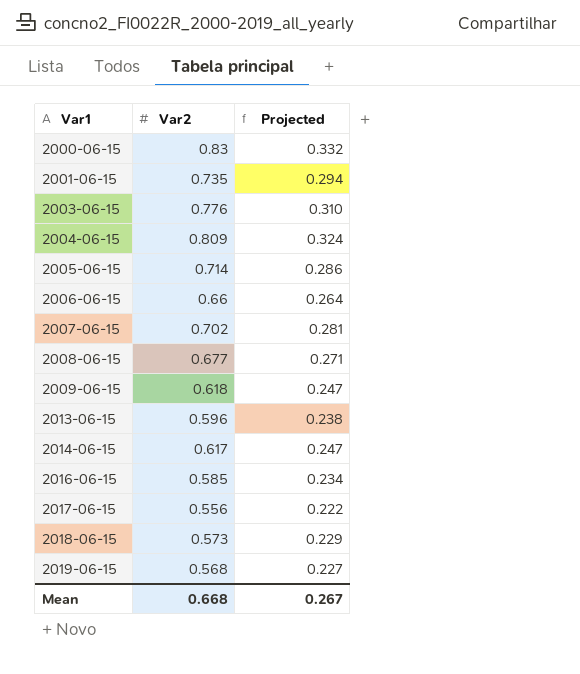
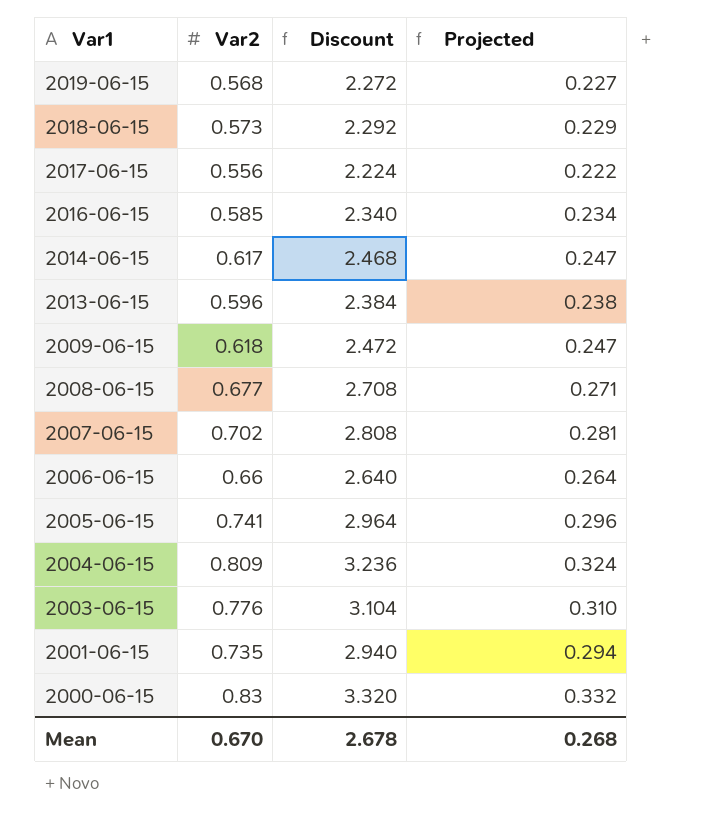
row order: Var1 ascending -> Var1 descending
column Discount | formula: none -> [Var2] * 4
2005-06-15 | Var2: 0.714 -> 0.741
2005-06-15 | Projected: 0.286 -> 0.296
Mean | Var2: 0.668 -> 0.670
Mean | Projected: 0.267 -> 0.268

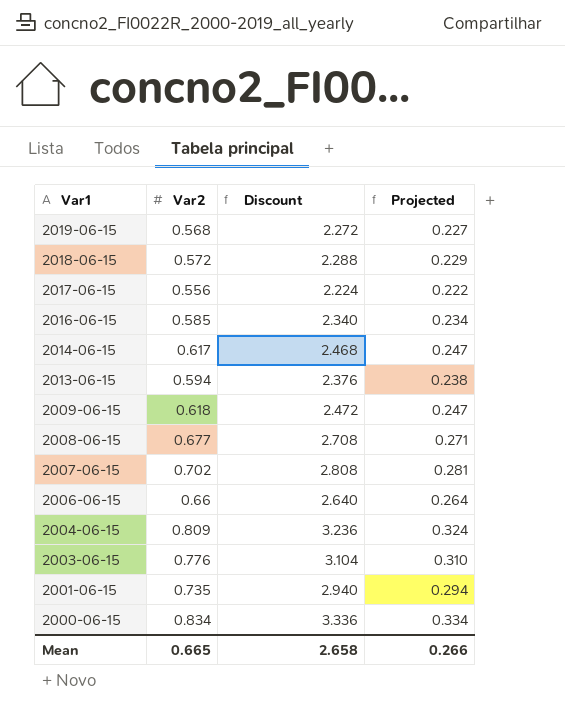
row 2005-06-15: 0.741 | 2.964 | 0.296 -> none
2018-06-15 | Var2: 0.573 -> 0.572
2018-06-15 | Discount: 2.292 -> 2.288
2013-06-15 | Var2: 0.596 -> 0.594
2013-06-15 | Discount: 2.384 -> 2.376
2000-06-15 | Var2: 0.83 -> 0.834
2000-06-15 | Discount: 3.320 -> 3.336
2000-06-15 | Projected: 0.332 -> 0.334
Mean | Var2: 0.670 -> 0.665
Mean | Discount: 2.678 -> 2.658
Mean | Projected: 0.268 -> 0.266

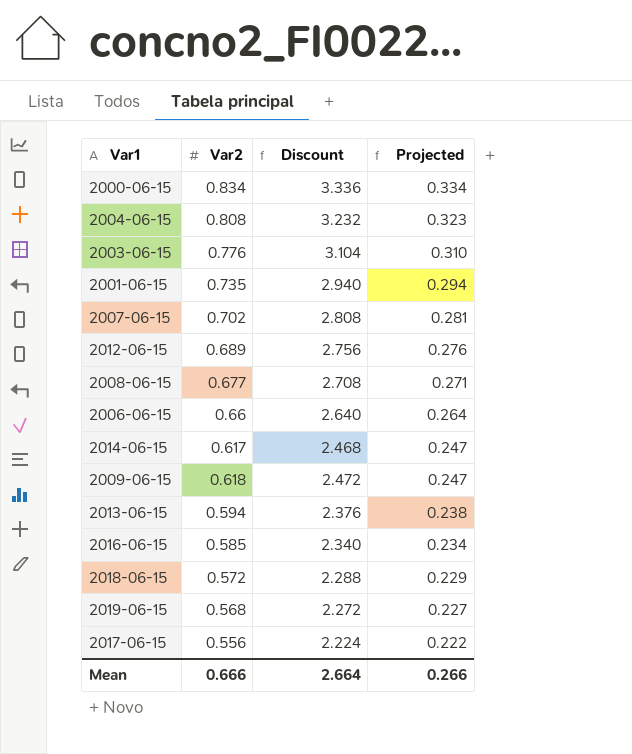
row order: Var1 descending -> Projected descending
2004-06-15 | Var2: 0.809 -> 0.808
2004-06-15 | Discount: 3.236 -> 3.232
2004-06-15 | Projected: 0.324 -> 0.323
row 2012-06-15: none -> 0.689 | 2.756 | 0.276
Mean | Var2: 0.665 -> 0.666
Mean | Discount: 2.658 -> 2.664

